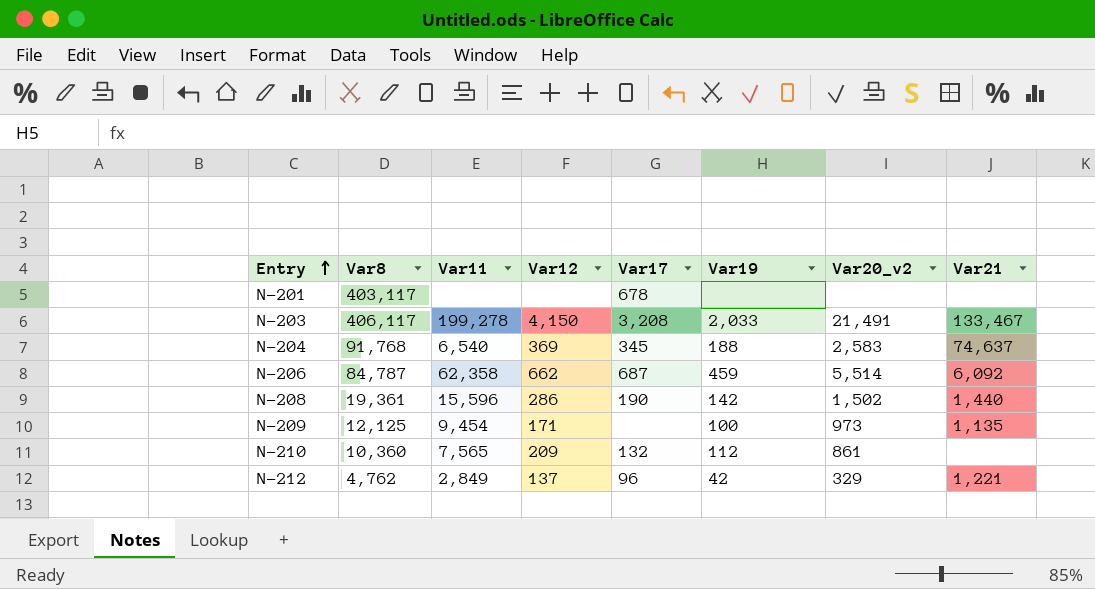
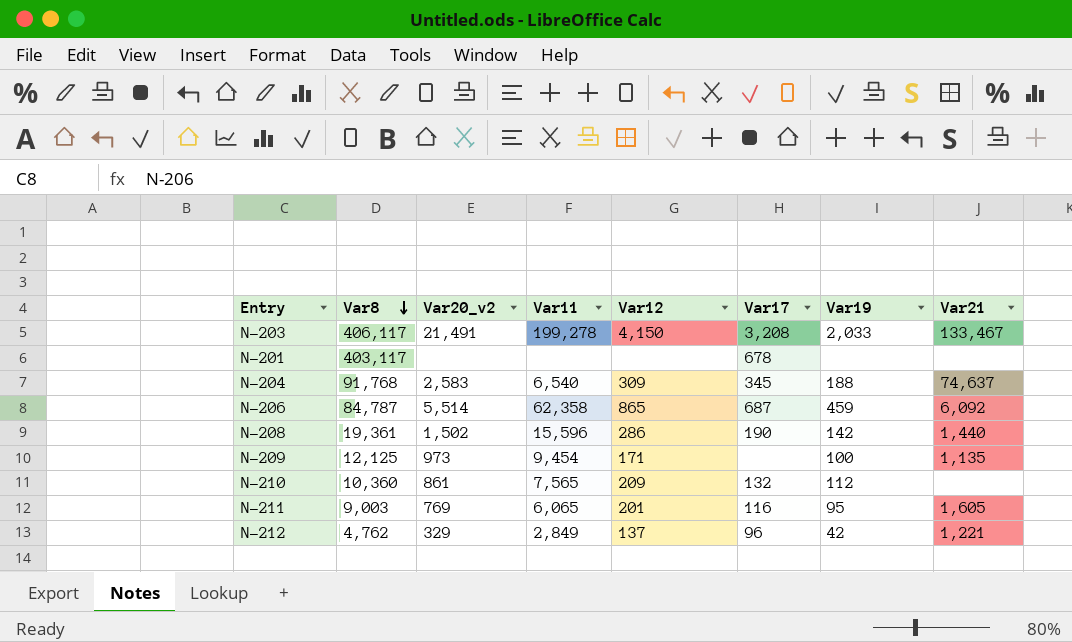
row order: Entry ascending -> Var8 descending
column Var20_v2 | position: 7 -> 3
N-204 | Var12: 369 -> 309
N-206 | Var12: 662 -> 865
row N-211: none -> 9,003 | 769 | 6,065 | 201 | 116 | 95 | 1,605

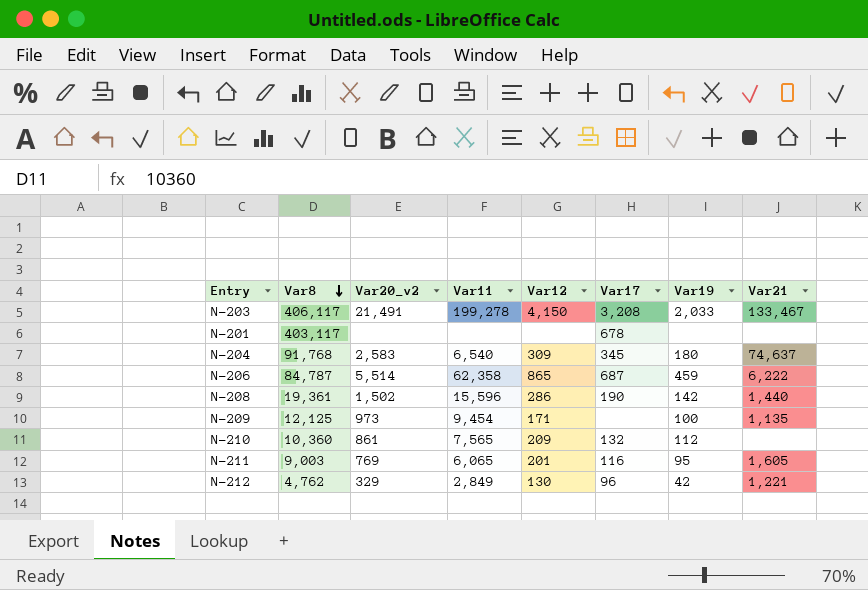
N-204 | Var19: 188 -> 180
N-206 | Var21: 6,092 -> 6,222
N-212 | Var12: 137 -> 130

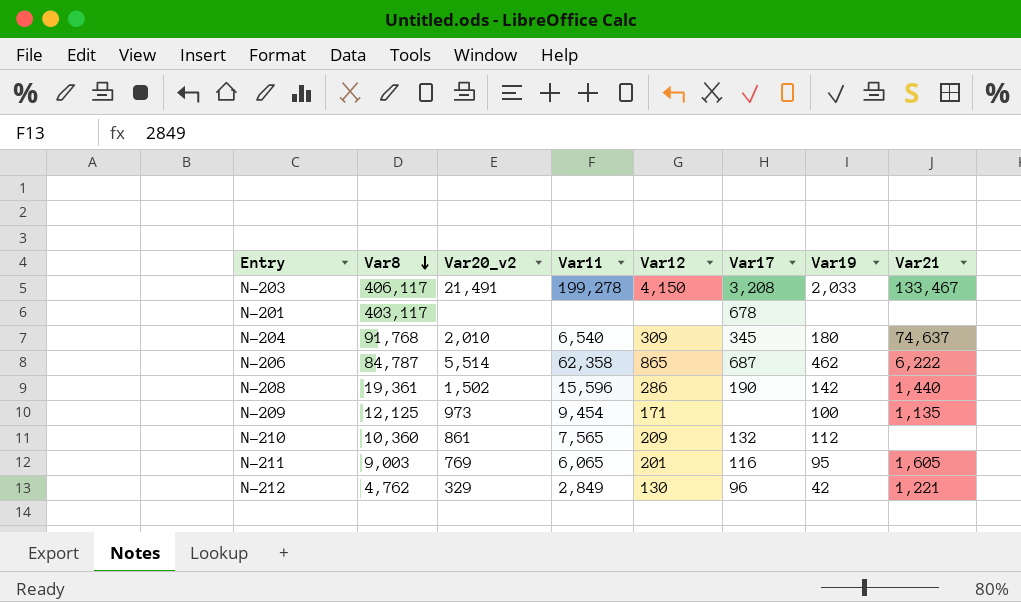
N-204 | Var20_v2: 2,583 -> 2,010
N-206 | Var19: 459 -> 462

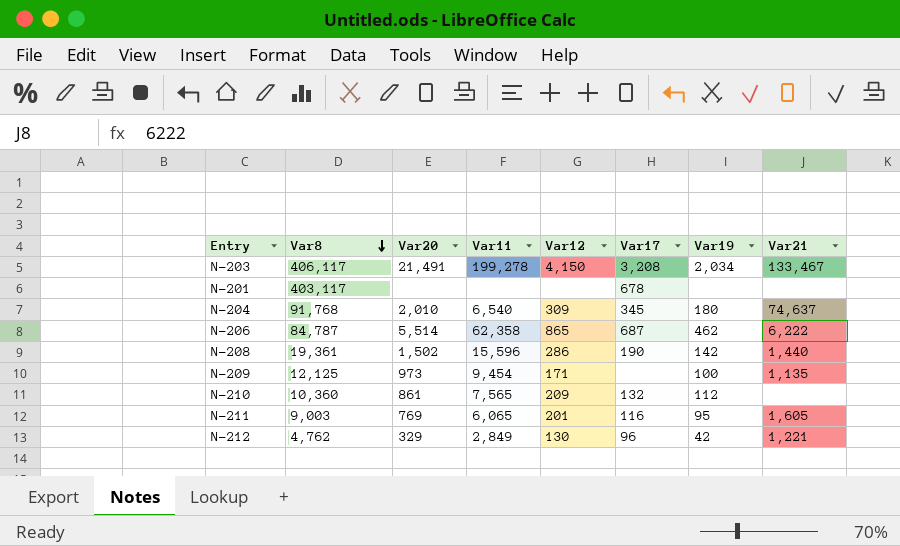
column name: Var20_v2 -> Var20
N-203 | Var19: 2,033 -> 2,034

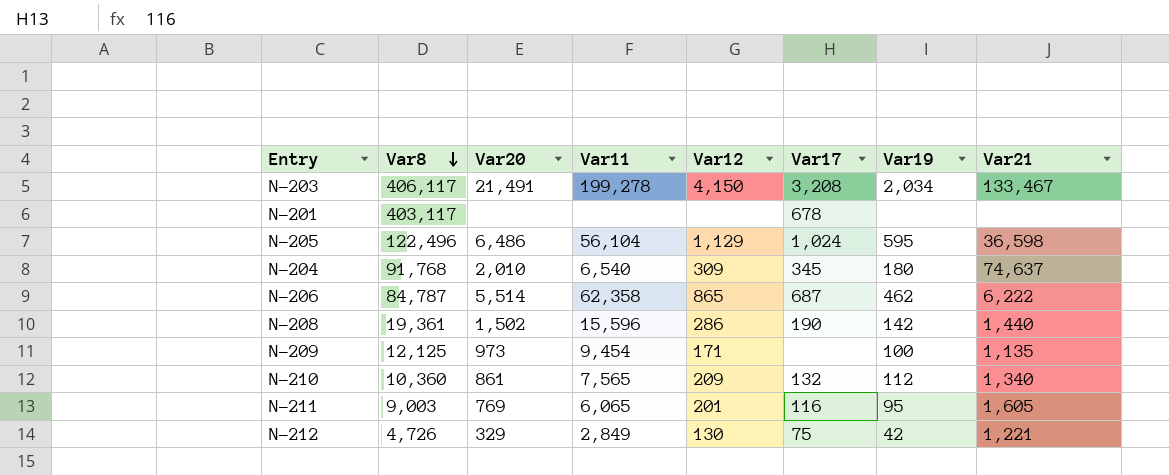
row N-205: none -> 122,496 | 6,486 | 56,104 | 1,129 | 1,024 | 595 | 36,598
N-210 | Var21: none -> 1,340
N-212 | Var8: 4,762 -> 4,726
N-212 | Var17: 96 -> 75

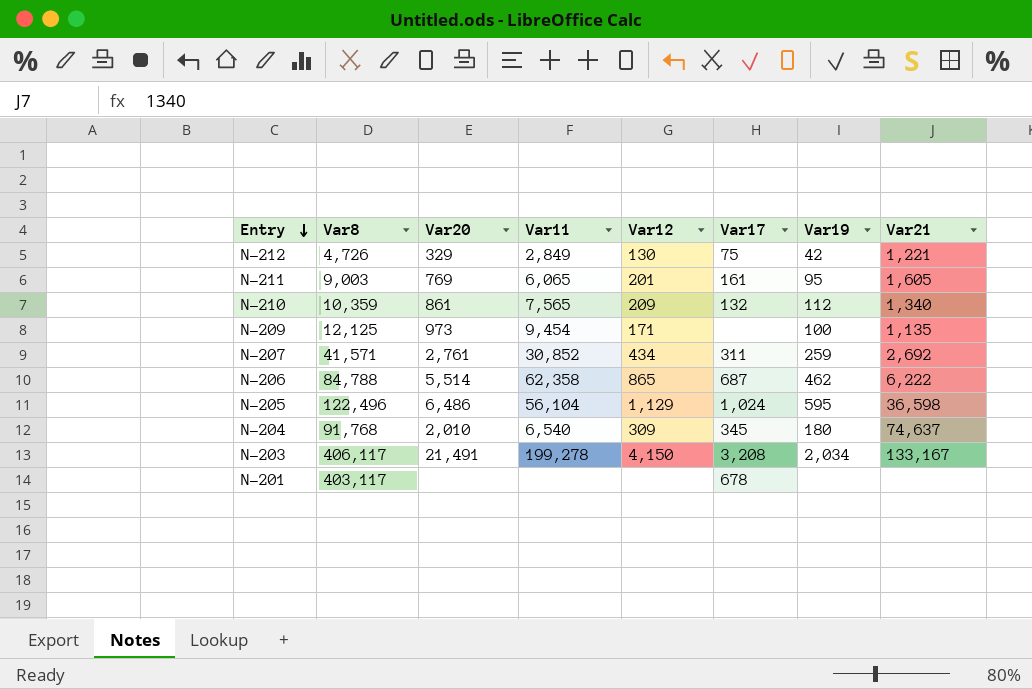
row order: Var8 descending -> Entry descending
row N-208: 19,361 | 1,502 | 15,596 | 286 | 190 | 142 | 1,440 -> none
N-211 | Var17: 116 -> 161
N-210 | Var8: 10,360 -> 10,359
row N-207: none -> 41,571 | 2,761 | 30,852 | 434 | 311 | 259 | 2,692
N-206 | Var8: 84,787 -> 84,788
N-203 | Var21: 133,467 -> 133,167

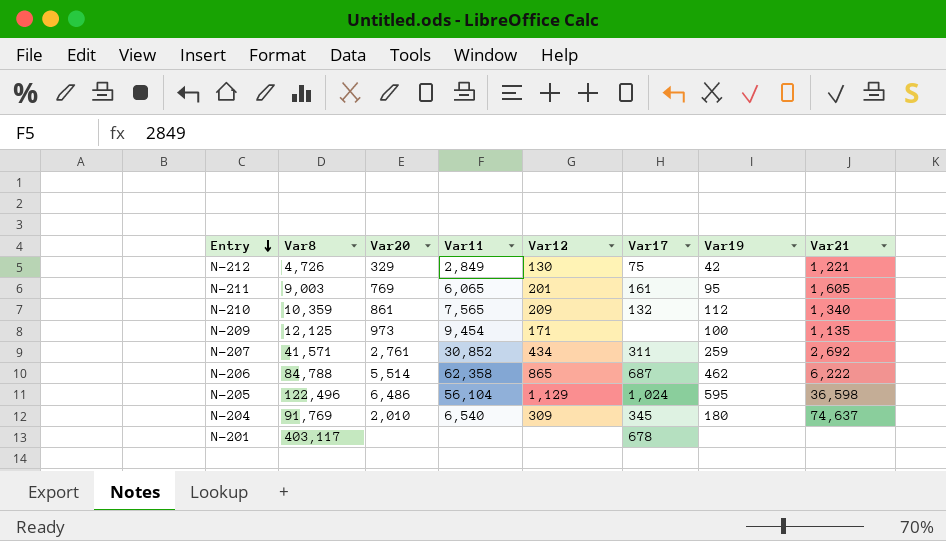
row N-203: 406,117 | 21,491 | 199,278 | 4,150 | 3,208 | 2,034 | 133,167 -> none
N-204 | Var8: 91,768 -> 91,769

